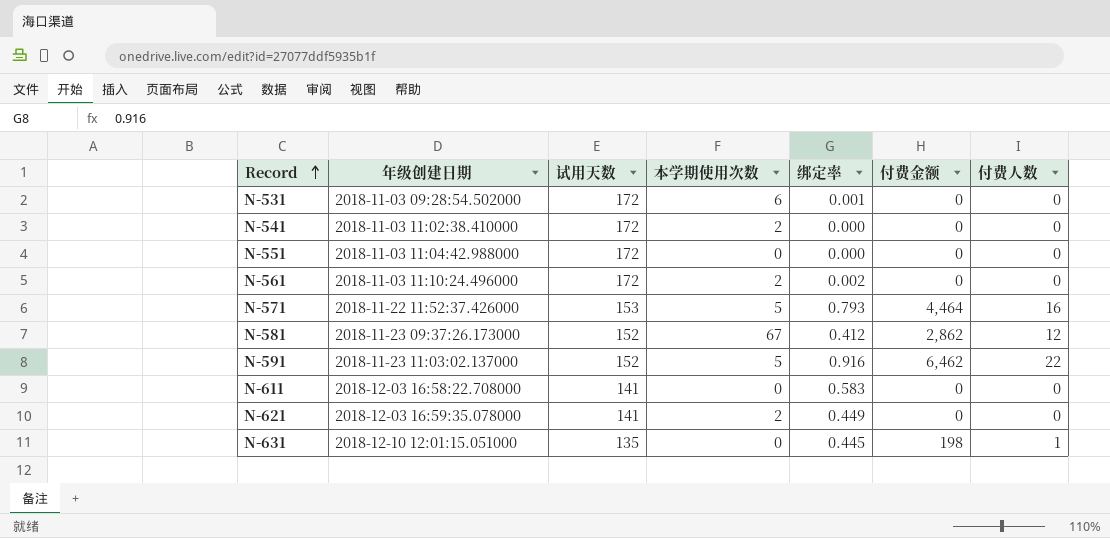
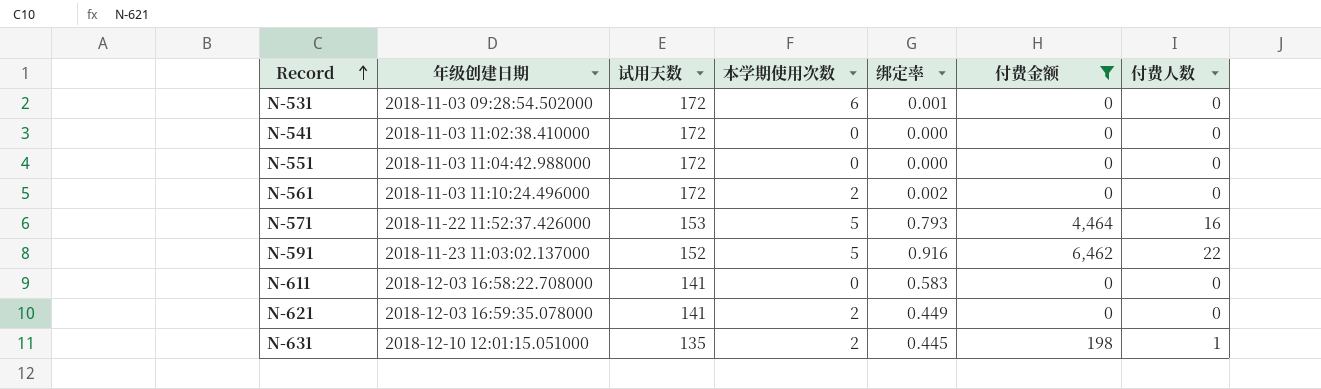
filter: none -> 付费金额 != 2,862
N-541 | 本学期使用次数: 2 -> 0
N-631 | 本学期使用次数: 0 -> 2

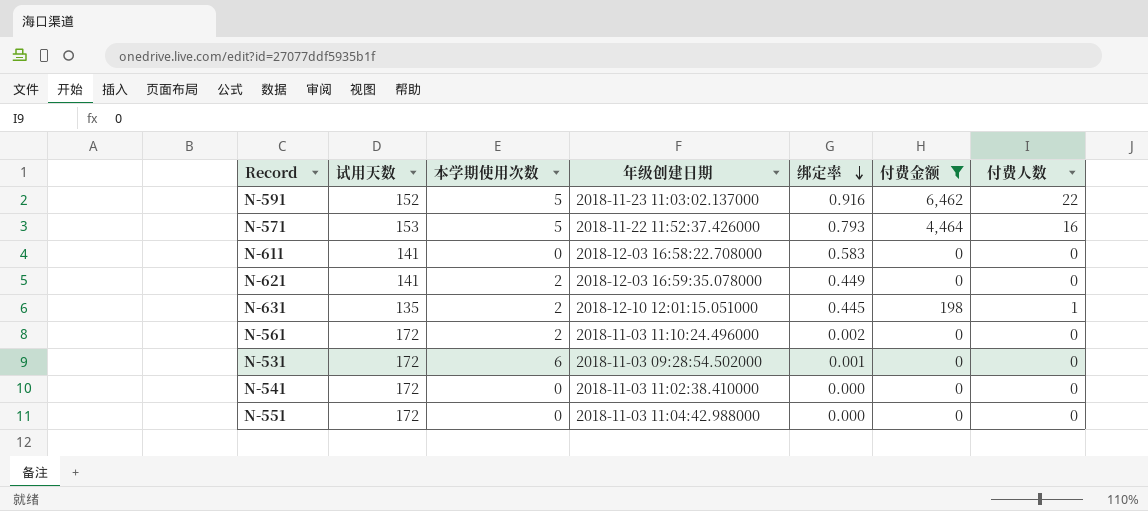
row order: Record ascending -> 绑定率 descending
column 年级创建日期 | position: 2 -> 4

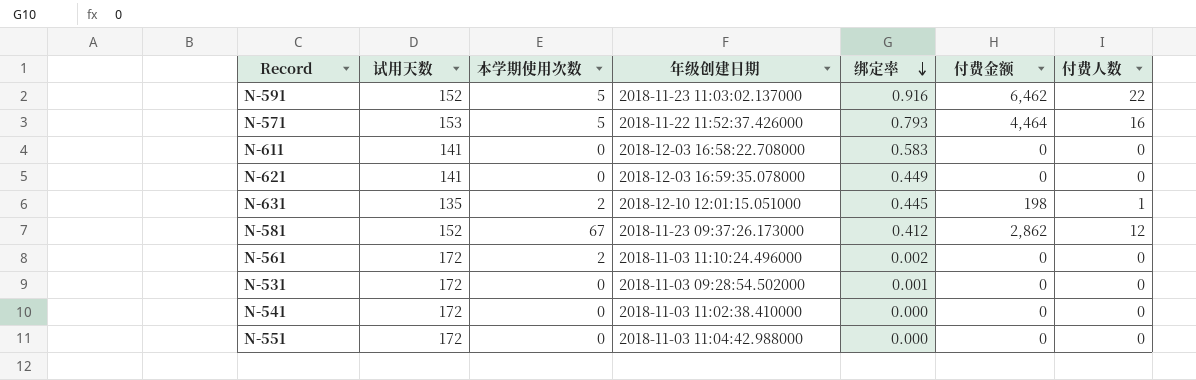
filter: 付费金额 != 2,862 -> none
N-621 | 本学期使用次数: 2 -> 0
N-531 | 本学期使用次数: 6 -> 0

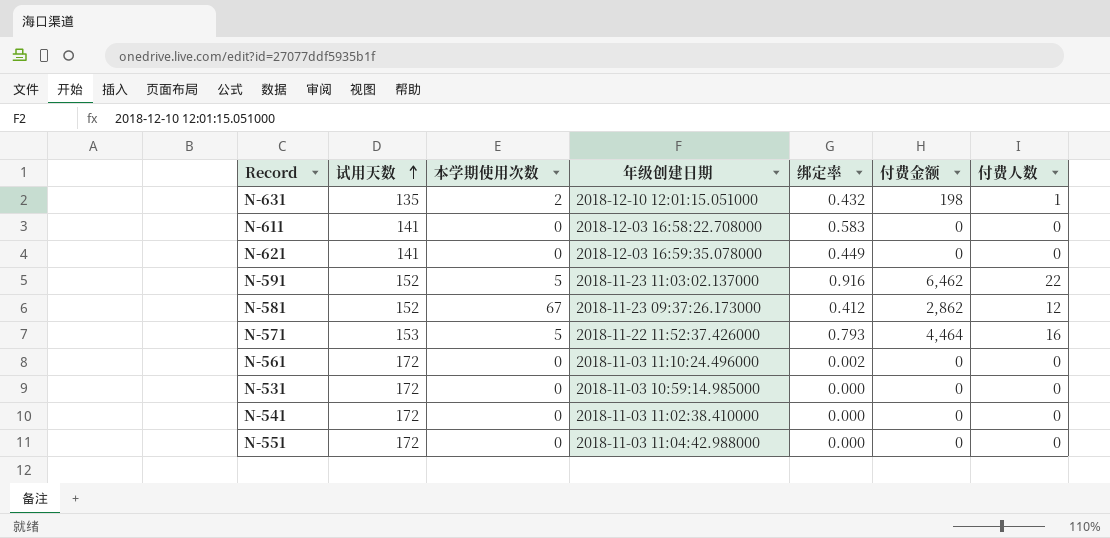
row order: 绑定率 descending -> 试用天数 ascending
N-631 | 绑定率: 0.445 -> 0.432
N-561 | 本学期使用次数: 2 -> 0
N-531 | 年级创建日期: 2018-11-03 09:28:54.502000 -> 2018-11-03 10:59:14.985000
N-531 | 绑定率: 0.001 -> 0.000

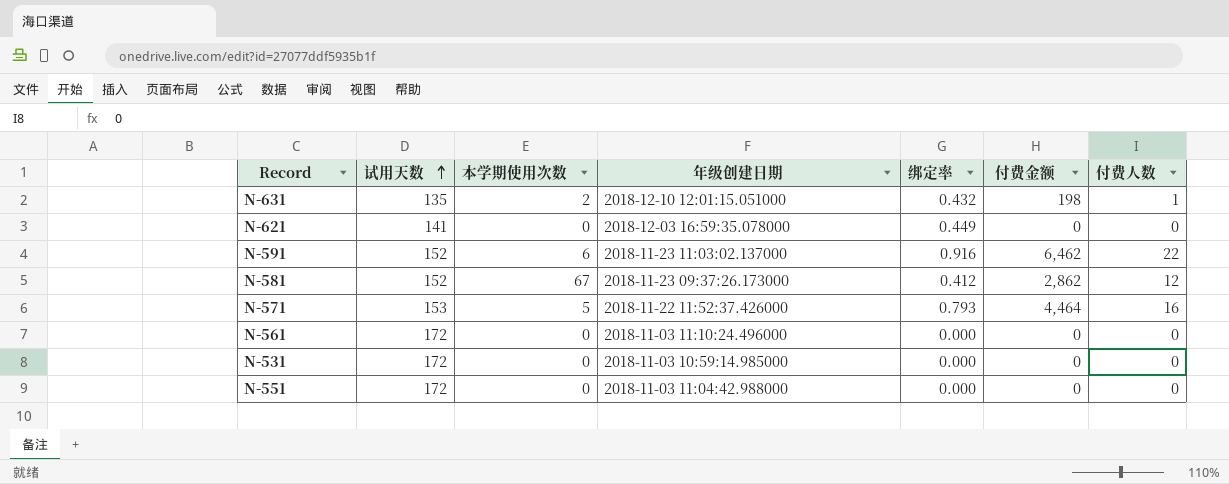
row N-611: 141 | 0 | 2018-12-03 16:58:22.708000 | 0.583 | 0 | 0 -> none
row N-541: 172 | 0 | 2018-11-03 11:02:38.410000 | 0.000 | 0 | 0 -> none
N-591 | 本学期使用次数: 5 -> 6
N-561 | 绑定率: 0.002 -> 0.000

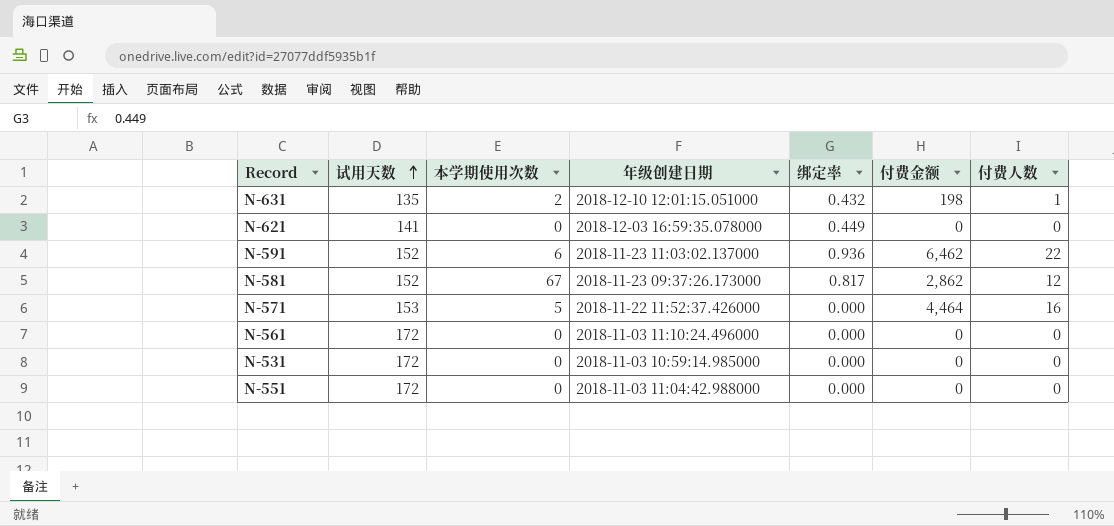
N-591 | 绑定率: 0.916 -> 0.936
N-581 | 绑定率: 0.412 -> 0.817
N-571 | 绑定率: 0.793 -> 0.000

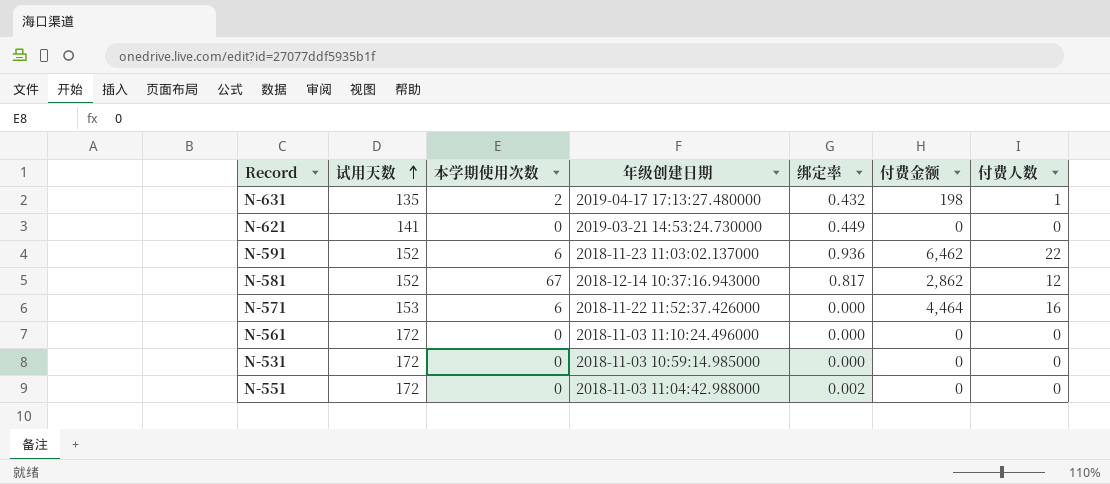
N-631 | 年级创建日期: 2018-12-10 12:01:15.051000 -> 2019-04-17 17:13:27.480000
N-621 | 年级创建日期: 2018-12-03 16:59:35.078000 -> 2019-03-21 14:53:24.730000
N-581 | 年级创建日期: 2018-11-23 09:37:26.173000 -> 2018-12-14 10:37:16.943000
N-571 | 本学期使用次数: 5 -> 6
N-551 | 绑定率: 0.000 -> 0.002

